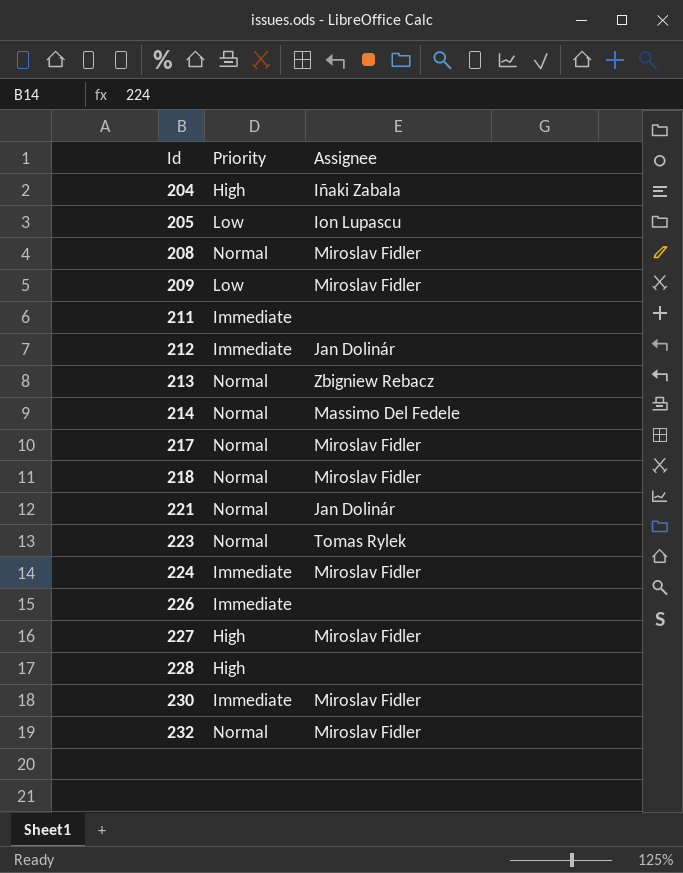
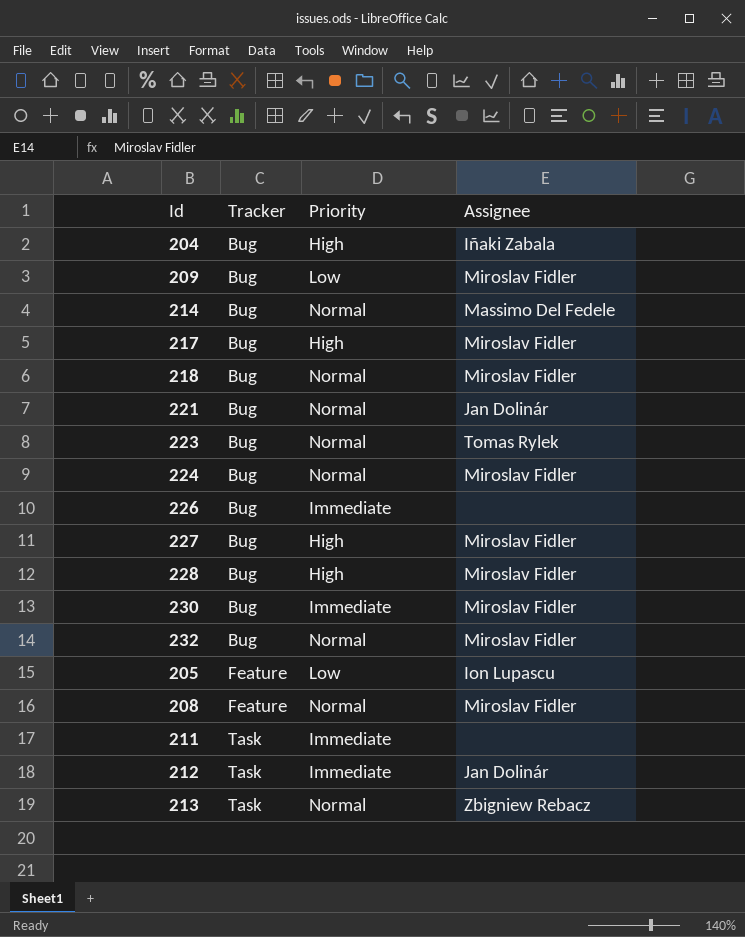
row order: Id ascending -> Tracker ascending
column Tracker | position: none -> 2
217 | Priority: Normal -> High
224 | Priority: Immediate -> Normal
228 | Assignee: none -> Miroslav Fidler

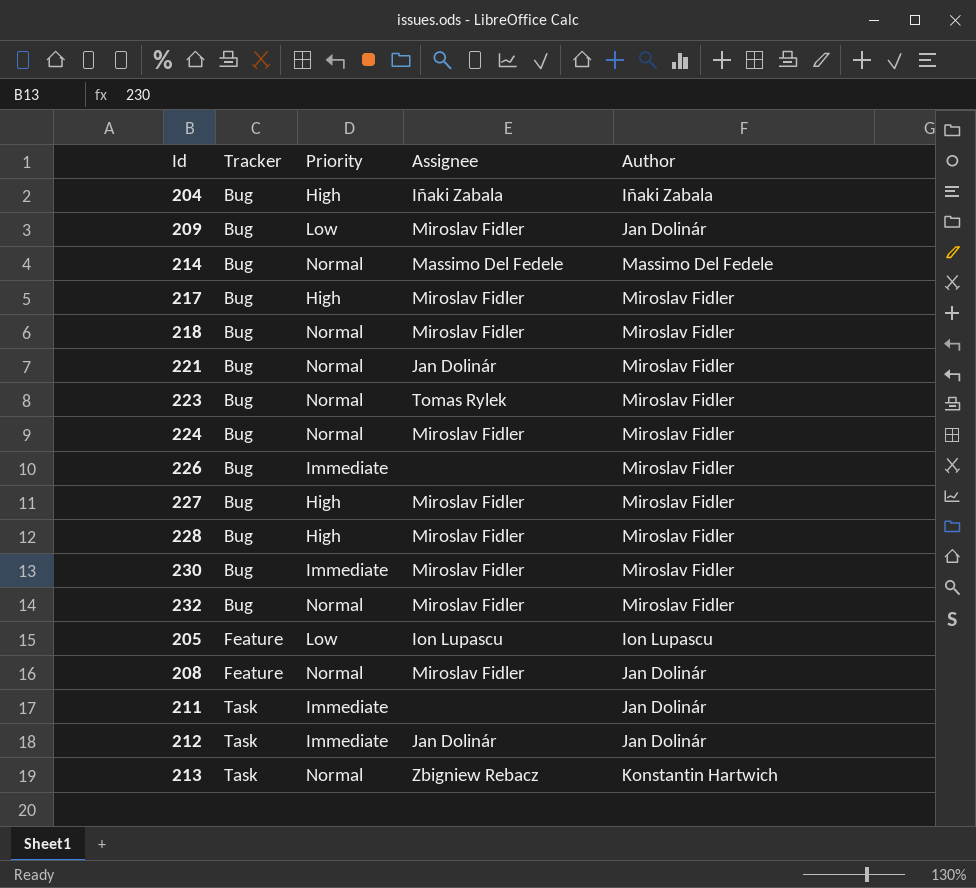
column Author | position: none -> 5

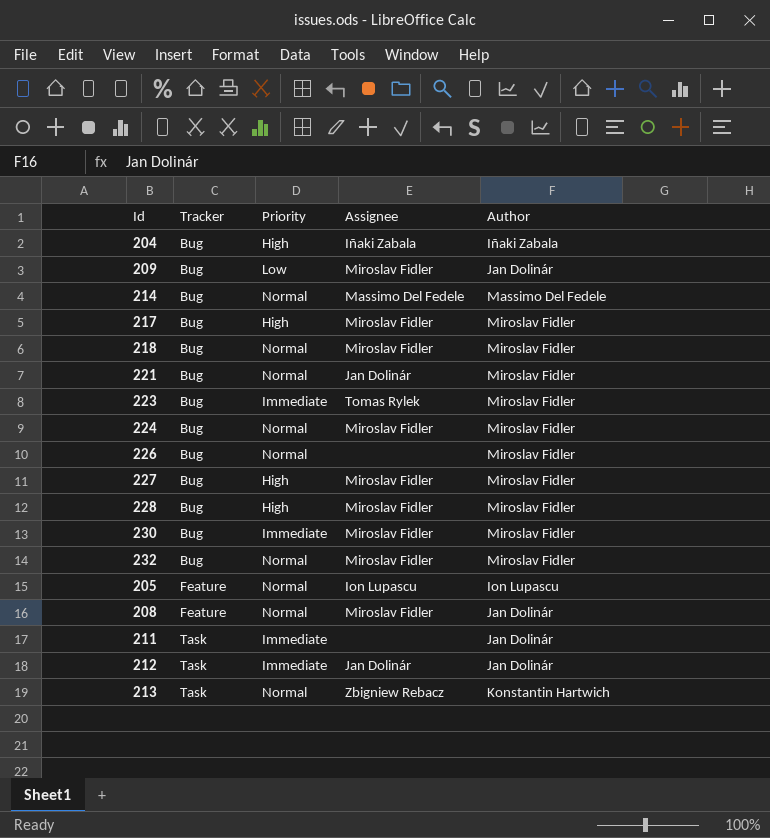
223 | Priority: Normal -> Immediate
226 | Priority: Immediate -> Normal
205 | Priority: Low -> Normal

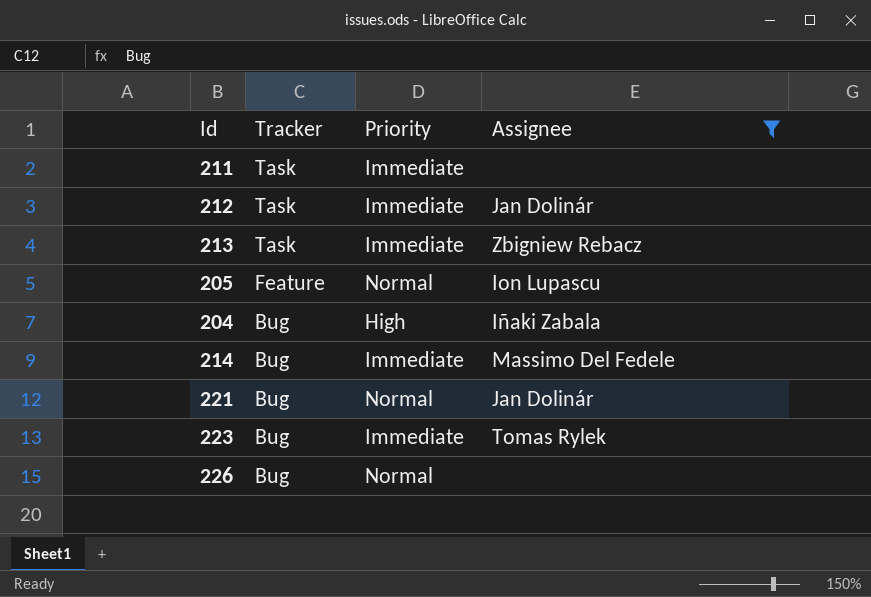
filter: none -> Assignee != Miroslav Fidler
row order: Tracker ascending -> Tracker descending
column Author | position: 5 -> none
213 | Priority: Normal -> Immediate
214 | Priority: Normal -> Immediate

